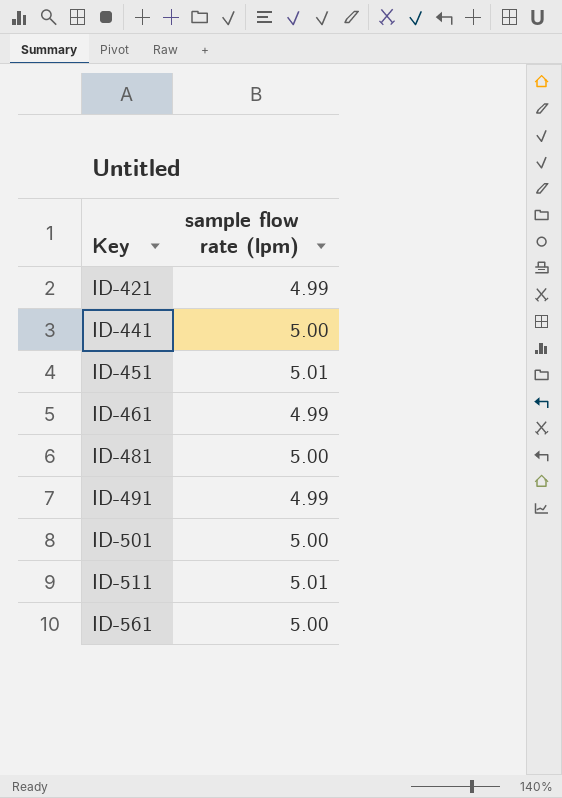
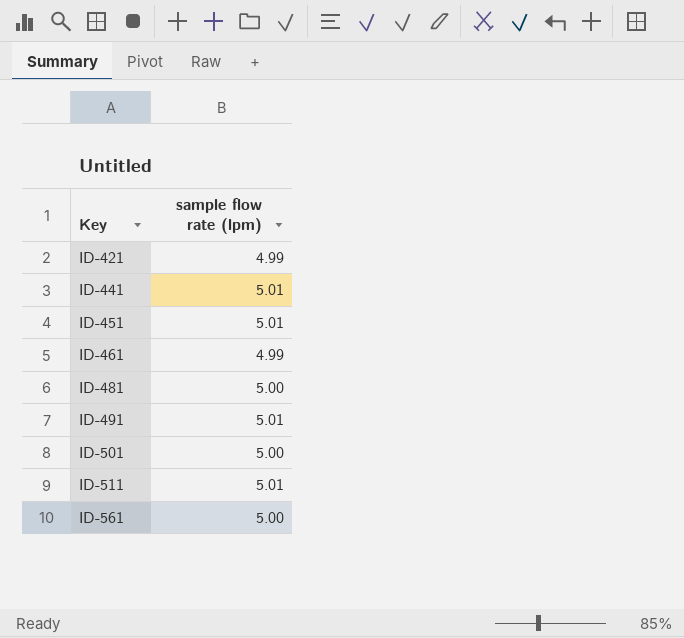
ID-441 | sample flow rate (lpm): 5.00 -> 5.01
ID-491 | sample flow rate (lpm): 4.99 -> 5.01

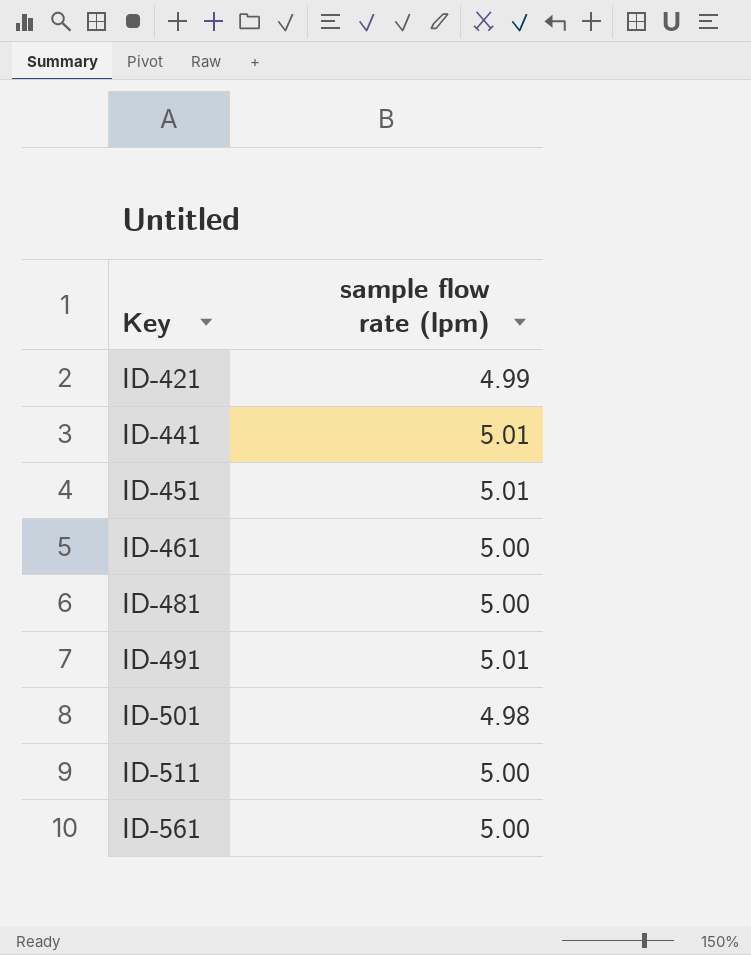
ID-461 | sample flow rate (lpm): 4.99 -> 5.00
ID-501 | sample flow rate (lpm): 5.00 -> 4.98
ID-511 | sample flow rate (lpm): 5.01 -> 5.00

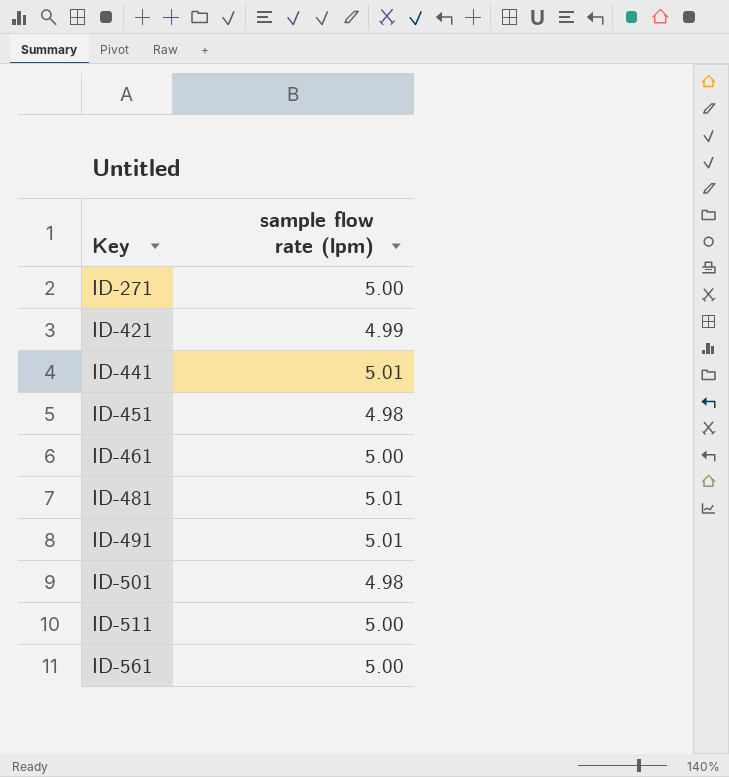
row ID-271: none -> 5.00
ID-451 | sample flow rate (lpm): 5.01 -> 4.98
ID-481 | sample flow rate (lpm): 5.00 -> 5.01

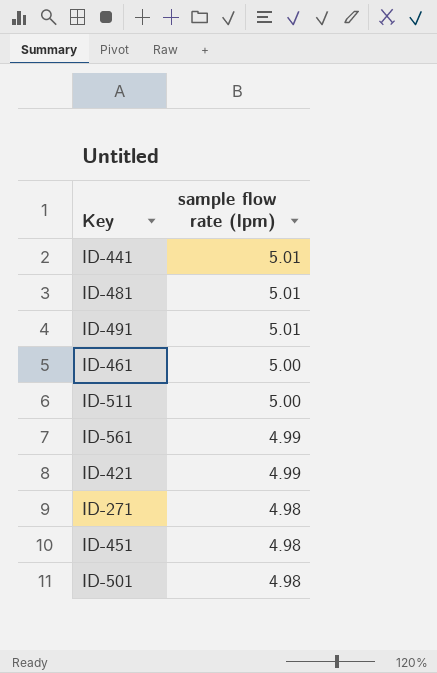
row order: Key ascending -> sample flow rate (lpm) descending
ID-561 | sample flow rate (lpm): 5.00 -> 4.99
ID-271 | sample flow rate (lpm): 5.00 -> 4.98

